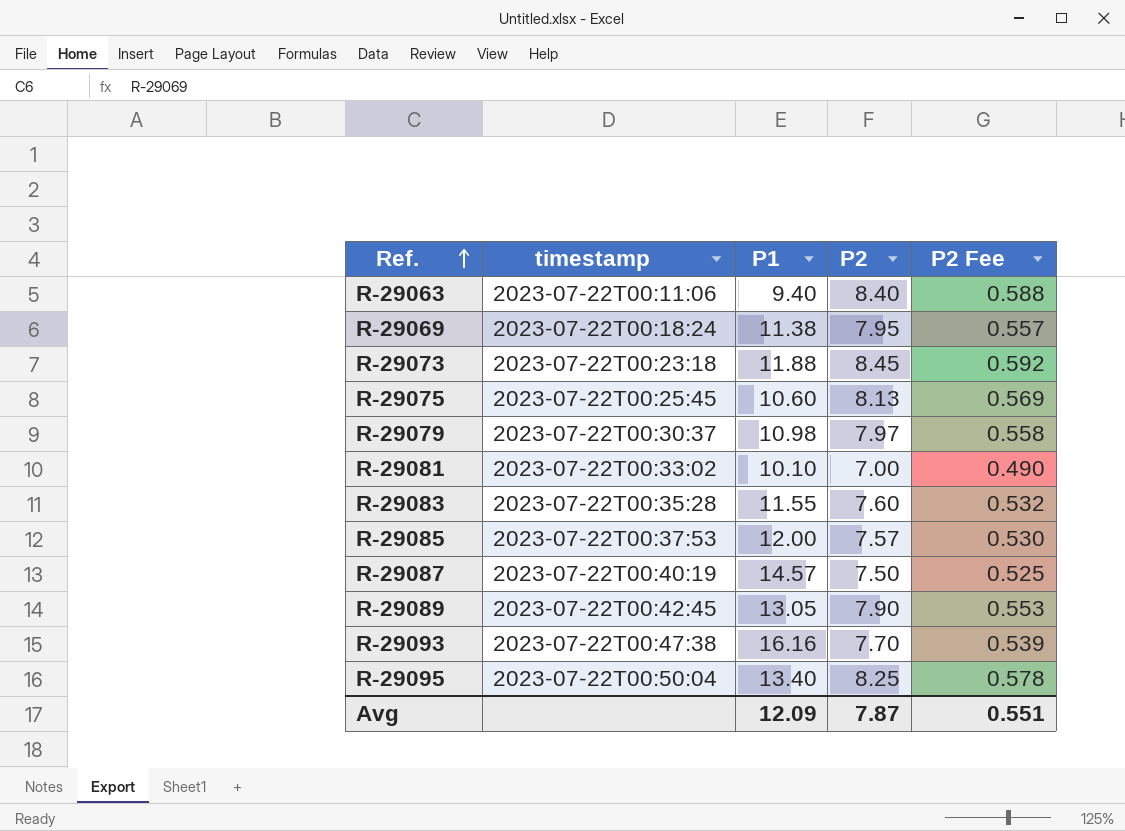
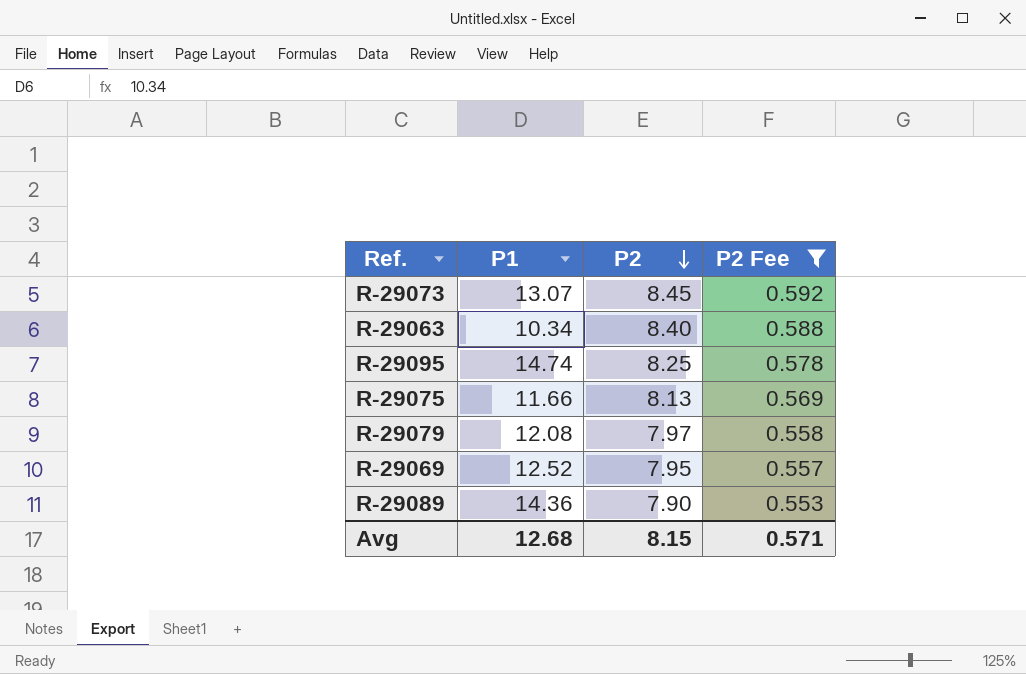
filter: none -> P2 Fee >= 0.553
row order: Ref. ascending -> P2 descending
column timestamp | position: 2 -> none
R-29073 | P1: 11.88 -> 13.07
R-29063 | P1: 9.40 -> 10.34
R-29095 | P1: 13.40 -> 14.74
R-29075 | P1: 10.60 -> 11.66
R-29079 | P1: 10.98 -> 12.08
R-29069 | P1: 11.38 -> 12.52
R-29089 | P1: 13.05 -> 14.36
Avg | P1: 12.09 -> 12.68
Avg | P2: 7.87 -> 8.15
Avg | P2 Fee: 0.551 -> 0.571

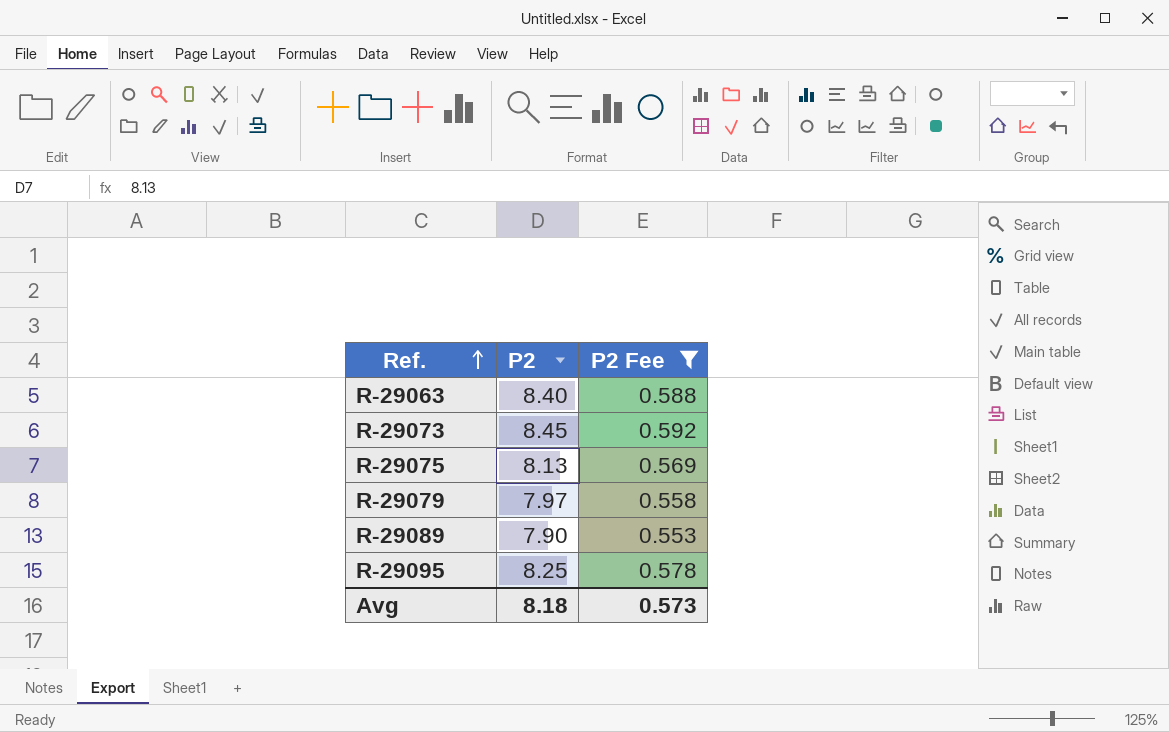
row order: P2 descending -> Ref. ascending
column P1 | position: 2 -> none
row R-29069: 12.52 | 7.95 | 0.557 -> none
Avg | P2: 8.15 -> 8.18
Avg | P2 Fee: 0.571 -> 0.573

